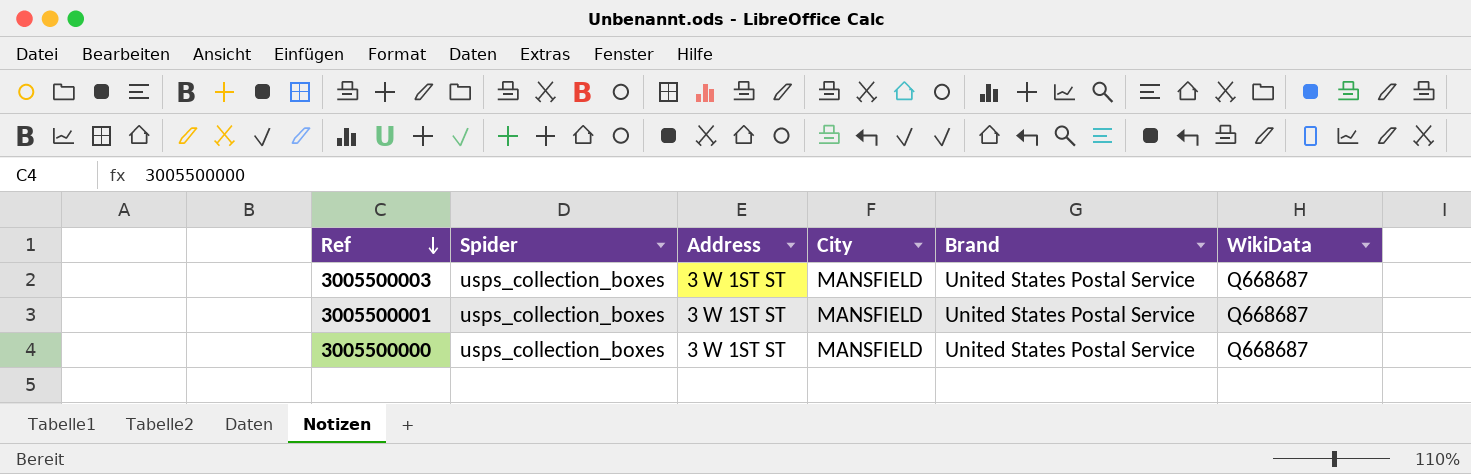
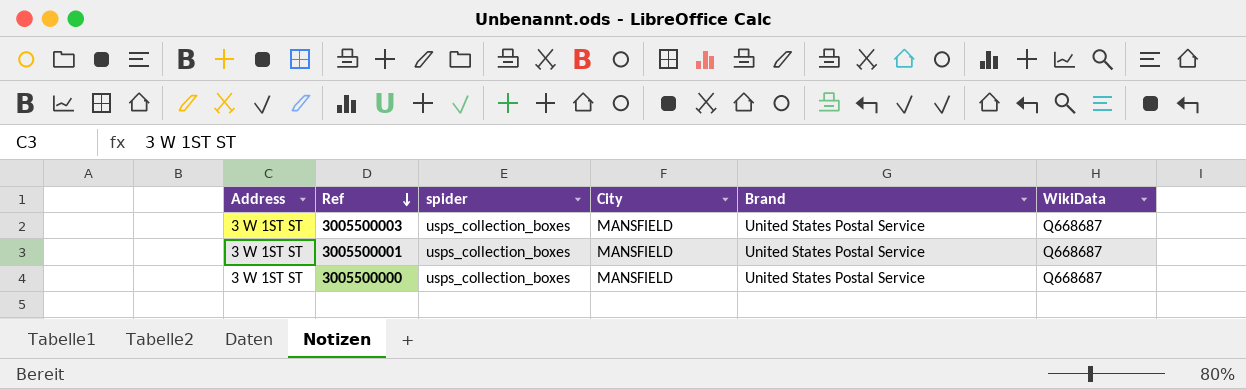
column Address | position: 3 -> 1
column name: Spider -> spider

